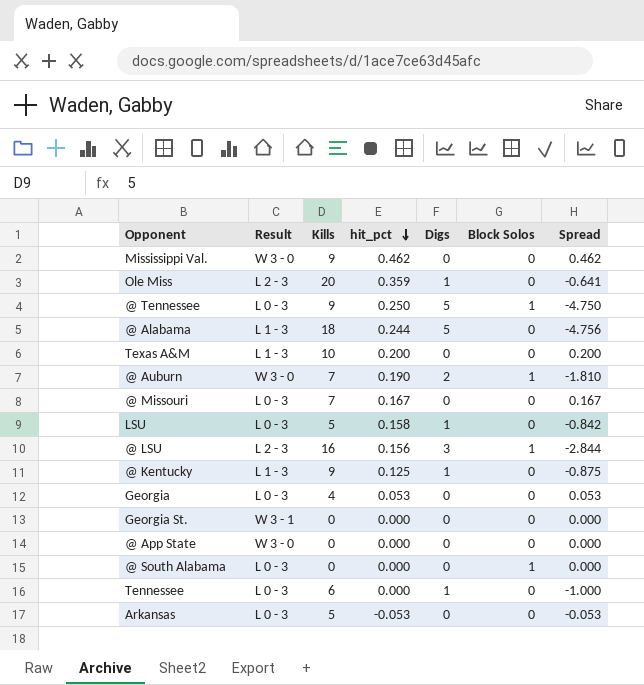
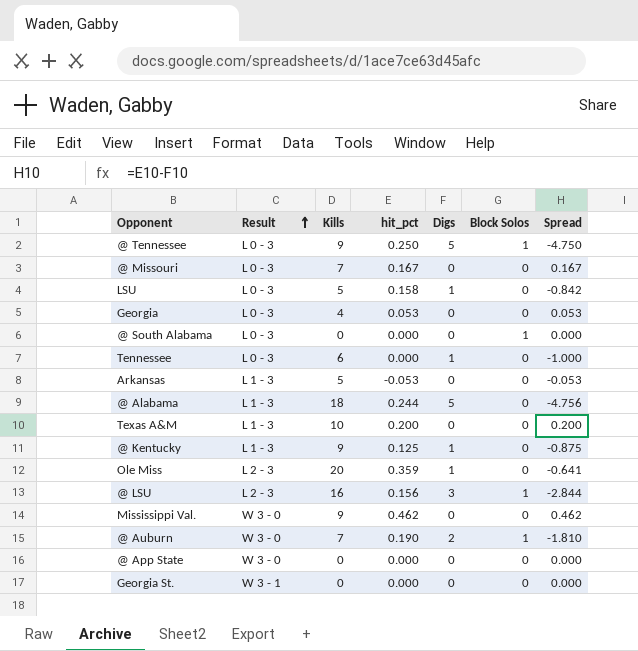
row order: hit_pct descending -> Result ascending
Arkansas | Result: L 0 - 3 -> L 1 - 3

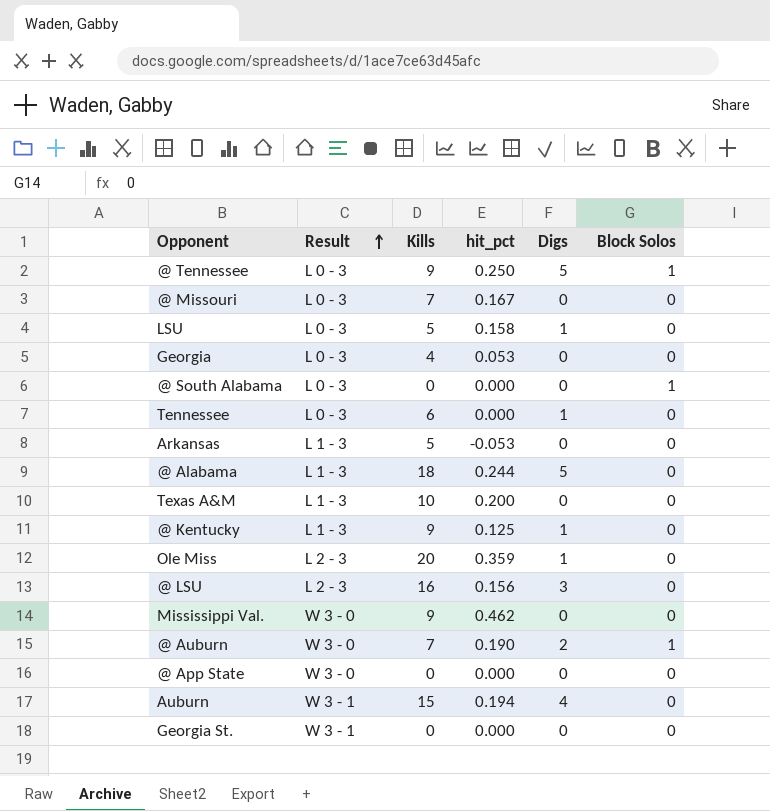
column Spread | formula: [hit_pct] - [Digs] -> none
@ LSU | Block Solos: 1 -> 0
row Auburn: none -> W 3 - 1 | 15 | 0.194 | 4 | 0

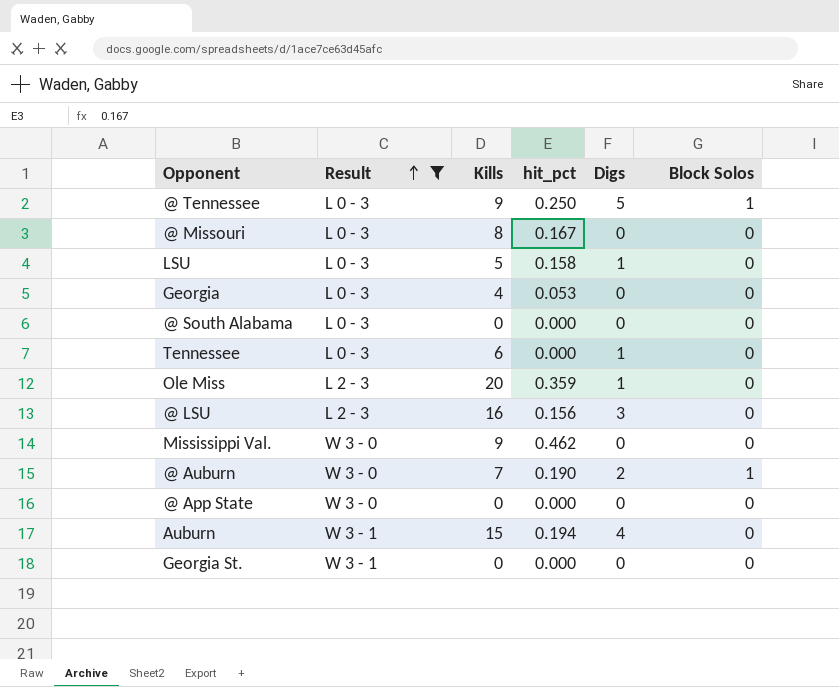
filter: none -> Result != L 1 - 3
@ Missouri | Kills: 7 -> 8
@ South Alabama | Block Solos: 1 -> 0

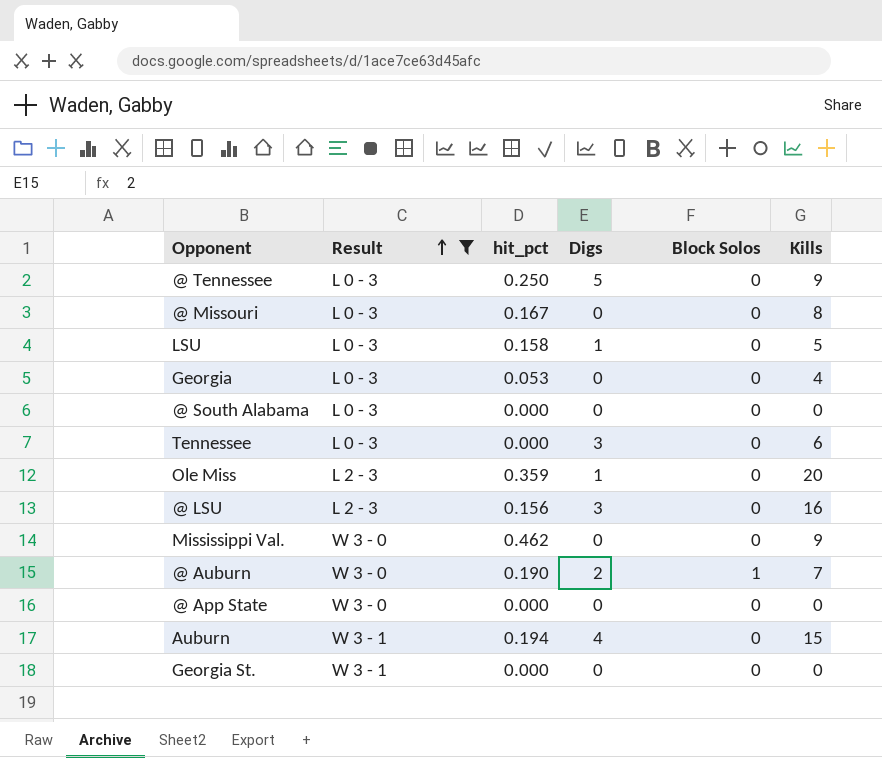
column Kills | position: 3 -> 6
@ Tennessee | Block Solos: 1 -> 0
Tennessee | Digs: 1 -> 3

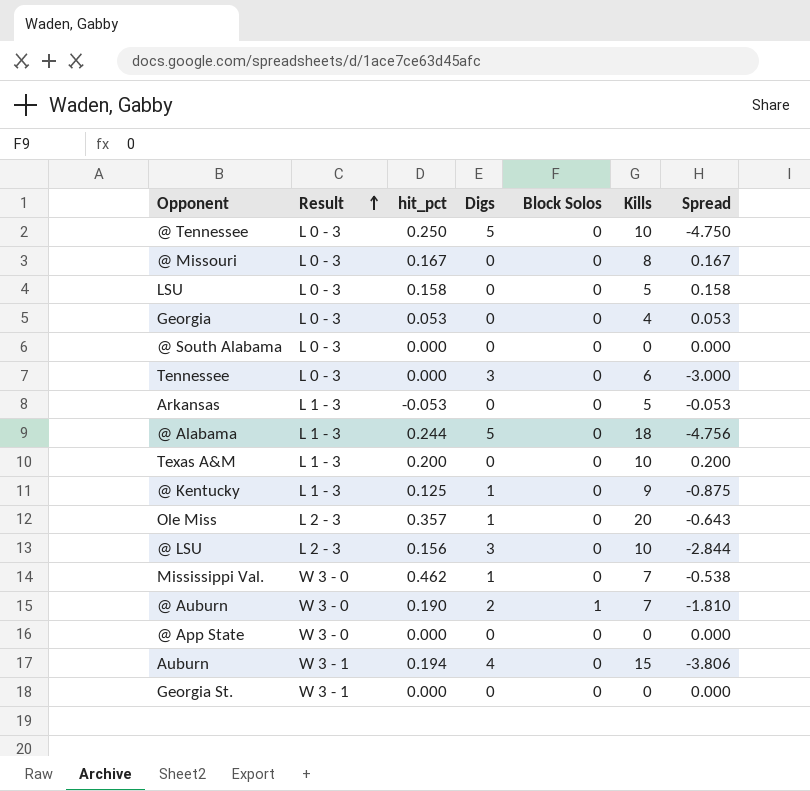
filter: Result != L 1 - 3 -> none
column Spread | formula: none -> [hit_pct] - [Digs]
@ Tennessee | Kills: 9 -> 10
LSU | Digs: 1 -> 0
Ole Miss | hit_pct: 0.359 -> 0.357
@ LSU | Kills: 16 -> 10
Mississippi Val. | Digs: 0 -> 1
Mississippi Val. | Kills: 9 -> 7

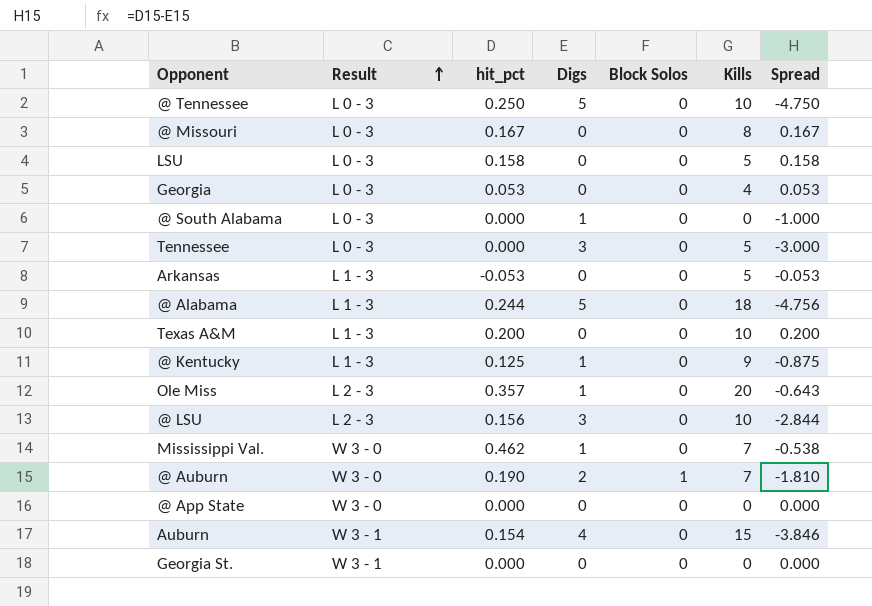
@ South Alabama | Digs: 0 -> 1
@ South Alabama | Spread: 0.000 -> -1.000
Tennessee | Kills: 6 -> 5
Auburn | hit_pct: 0.194 -> 0.154
Auburn | Spread: -3.806 -> -3.846

